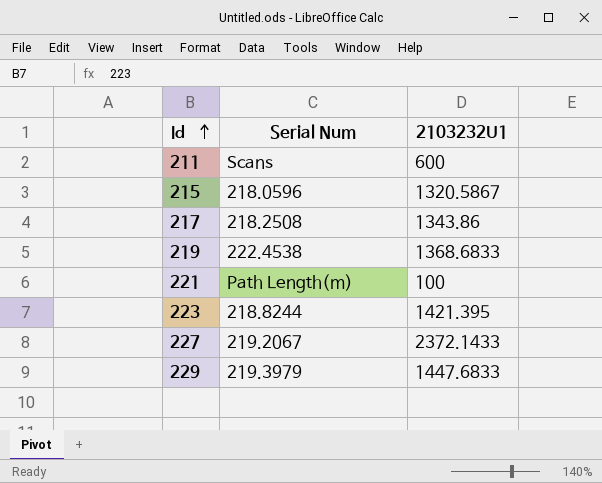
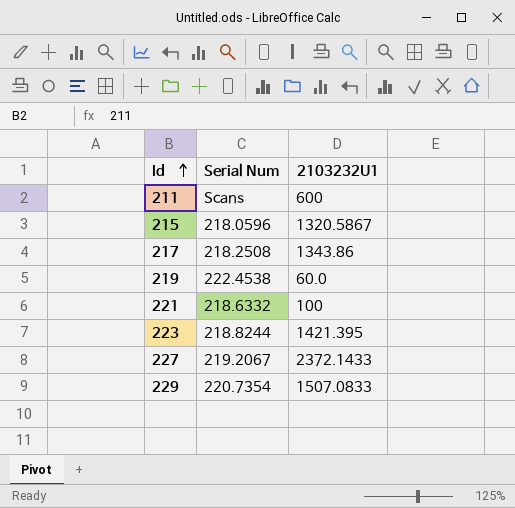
219 | 2103232U1: 1368.6833 -> 60.0
221 | Serial Num: Path Length(m) -> 218.6332
229 | Serial Num: 219.3979 -> 220.7354
229 | 2103232U1: 1447.6833 -> 1507.0833

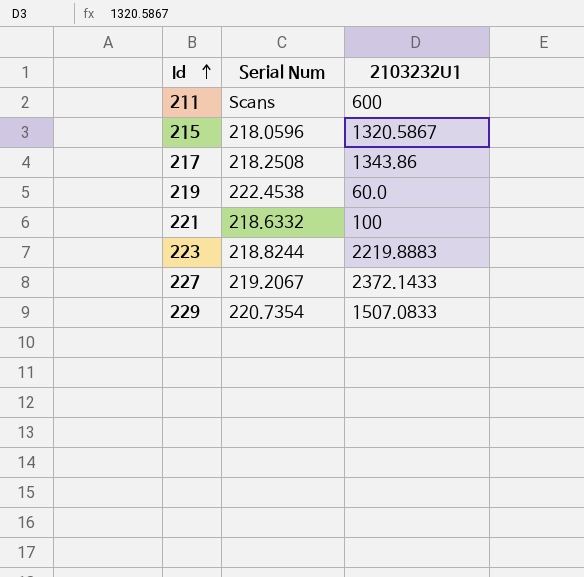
223 | 2103232U1: 1421.395 -> 2219.8883

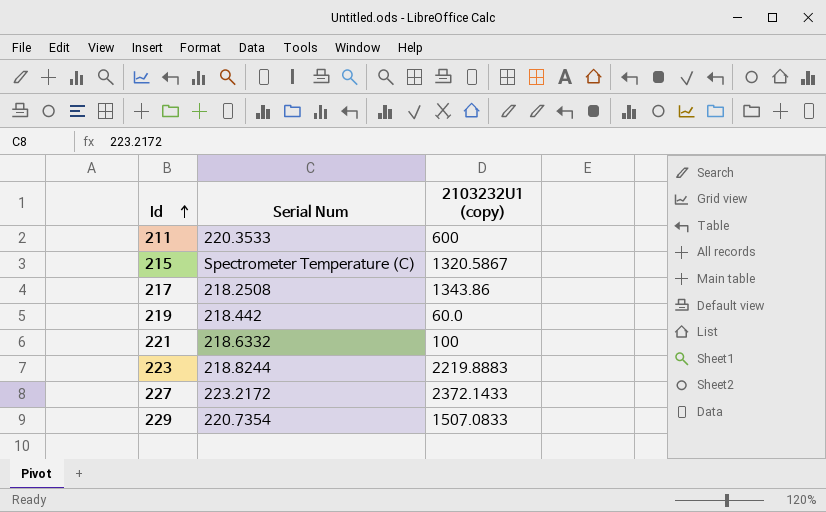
column name: 2103232U1 -> 2103232U1 (copy)
211 | Serial Num: Scans -> 220.3533
215 | Serial Num: 218.0596 -> Spectrometer Temperature (C)
219 | Serial Num: 222.4538 -> 218.442
227 | Serial Num: 219.2067 -> 223.2172

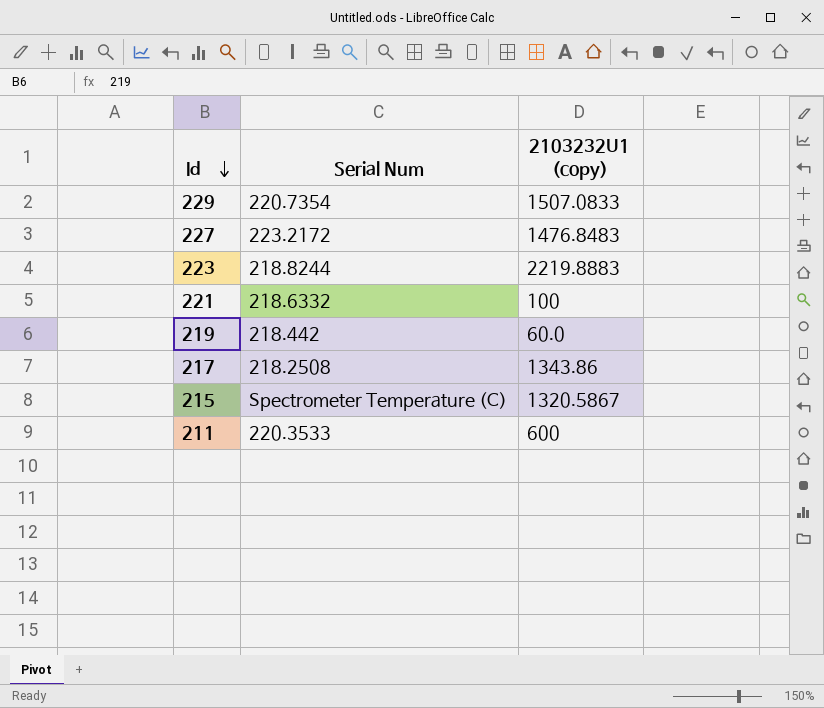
row order: Id ascending -> Id descending
227 | 2103232U1 (copy): 2372.1433 -> 1476.8483

